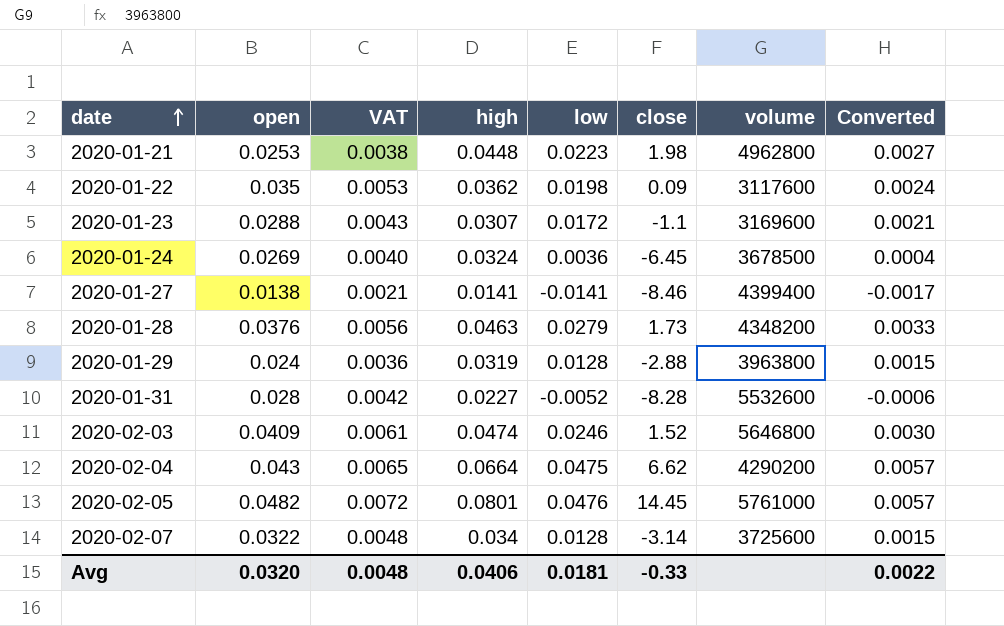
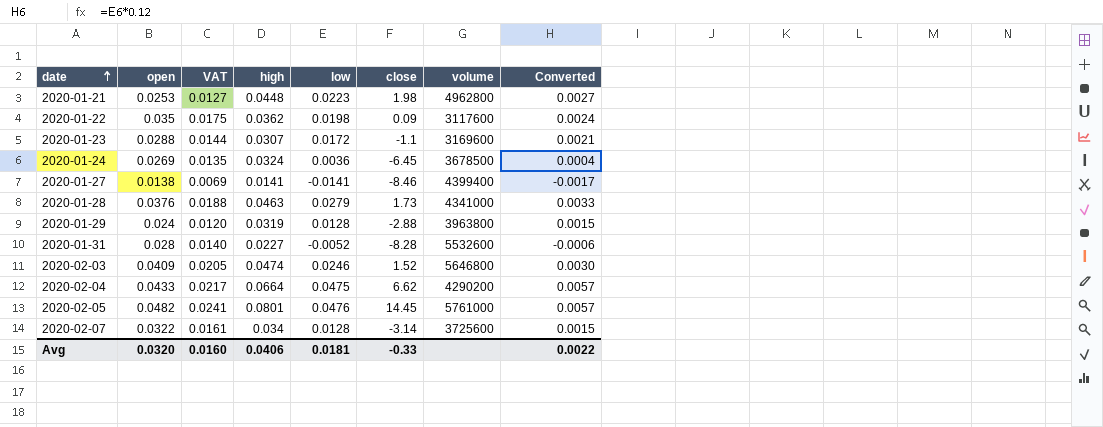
column VAT | formula: [open] * 0.15 -> [open] * 0.5
2020-01-28 | volume: 4348200 -> 4341000
2020-02-04 | open: 0.043 -> 0.0433
Avg | VAT: 0.0048 -> 0.0160

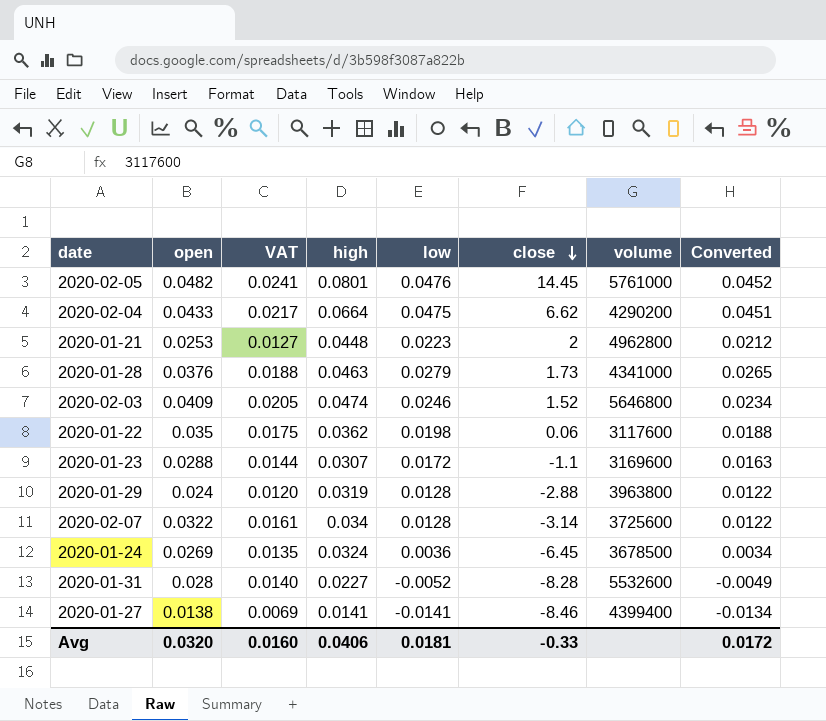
row order: date ascending -> close descending
column Converted | formula: [low] * 0.12 -> [low] * 0.95
2020-01-21 | close: 1.98 -> 2
2020-01-22 | close: 0.09 -> 0.06
Avg | Converted: 0.0022 -> 0.0172

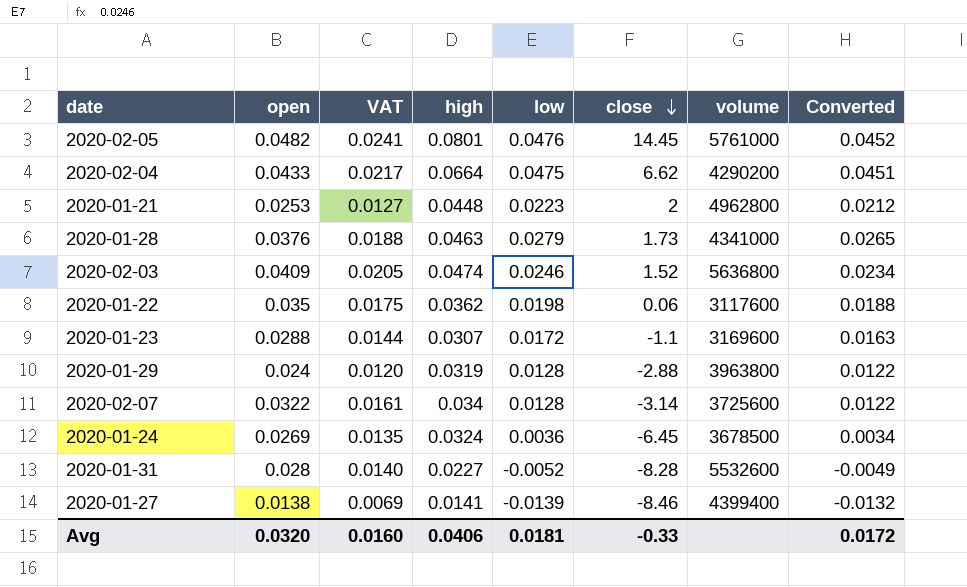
2020-02-03 | volume: 5646800 -> 5636800
2020-01-27 | low: -0.0141 -> -0.0139
2020-01-27 | Converted: -0.0134 -> -0.0132

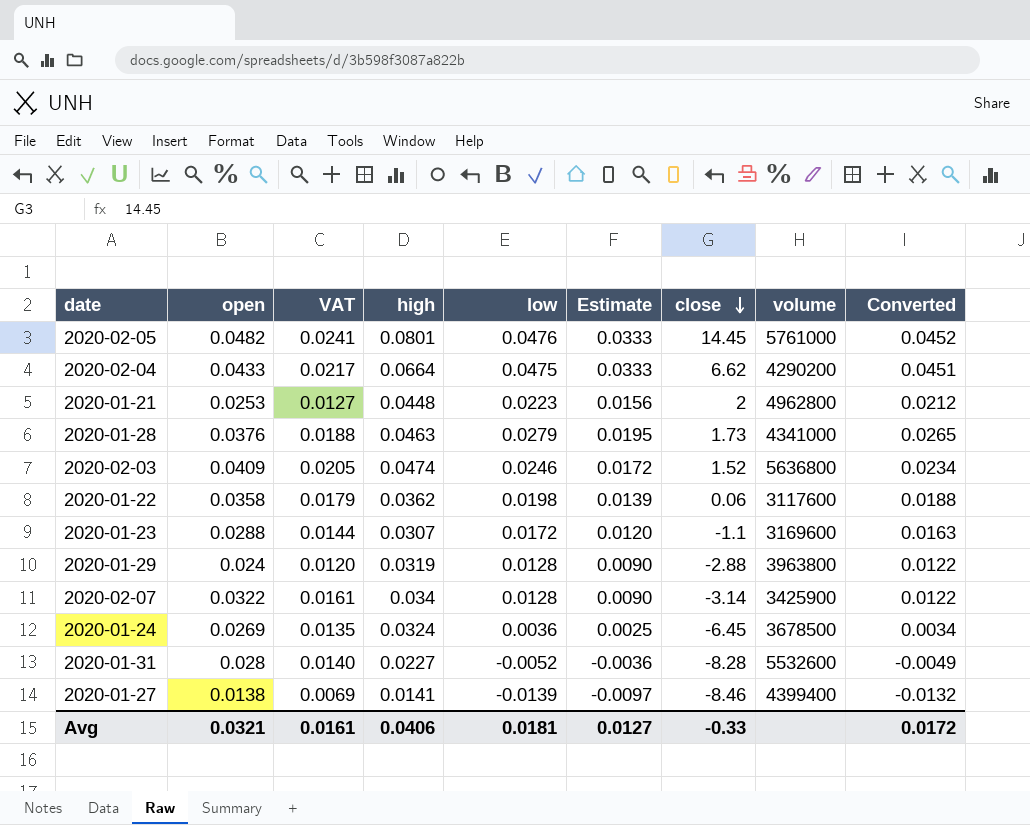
column Estimate | formula: none -> [low] * 0.7
2020-01-22 | open: 0.035 -> 0.0358
2020-01-22 | VAT: 0.0175 -> 0.0179
2020-02-07 | volume: 3725600 -> 3425900
Avg | open: 0.0320 -> 0.0321
Avg | VAT: 0.0160 -> 0.0161

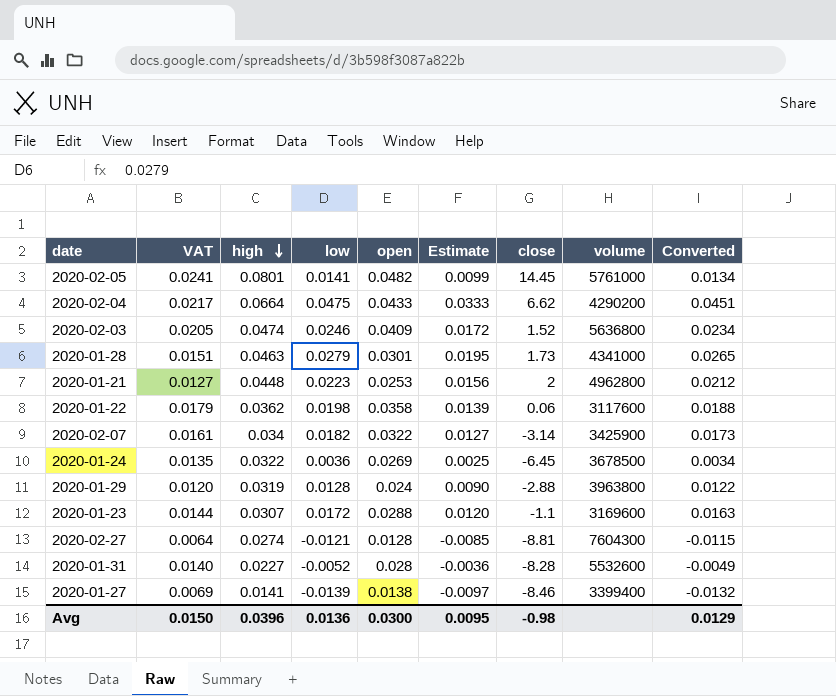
row order: close descending -> high descending
column open | position: 2 -> 5
2020-02-05 | low: 0.0476 -> 0.0141
2020-02-05 | Estimate: 0.0333 -> 0.0099
2020-02-05 | Converted: 0.0452 -> 0.0134
2020-01-28 | VAT: 0.0188 -> 0.0151
2020-01-28 | open: 0.0376 -> 0.0301
2020-02-07 | low: 0.0128 -> 0.0182
2020-02-07 | Estimate: 0.0090 -> 0.0127
2020-02-07 | Converted: 0.0122 -> 0.0173
2020-01-24 | high: 0.0324 -> 0.0322
row 2020-02-27: none -> 0.0064 | 0.0274 | -0.0121 | 0.0128 | -0.0085 | -8.81 | 7604300 | -0.0115
2020-01-27 | volume: 4399400 -> 3399400
Avg | VAT: 0.0161 -> 0.0150
Avg | high: 0.0406 -> 0.0396
Avg | low: 0.0181 -> 0.0136
Avg | open: 0.0321 -> 0.0300
Avg | Estimate: 0.0127 -> 0.0095
Avg | close: -0.33 -> -0.98
Avg | Converted: 0.0172 -> 0.0129

